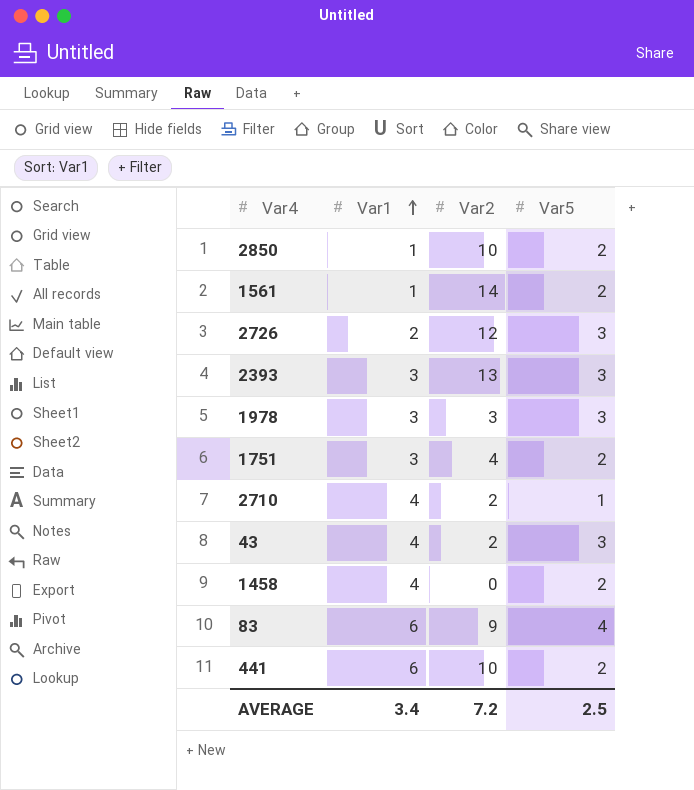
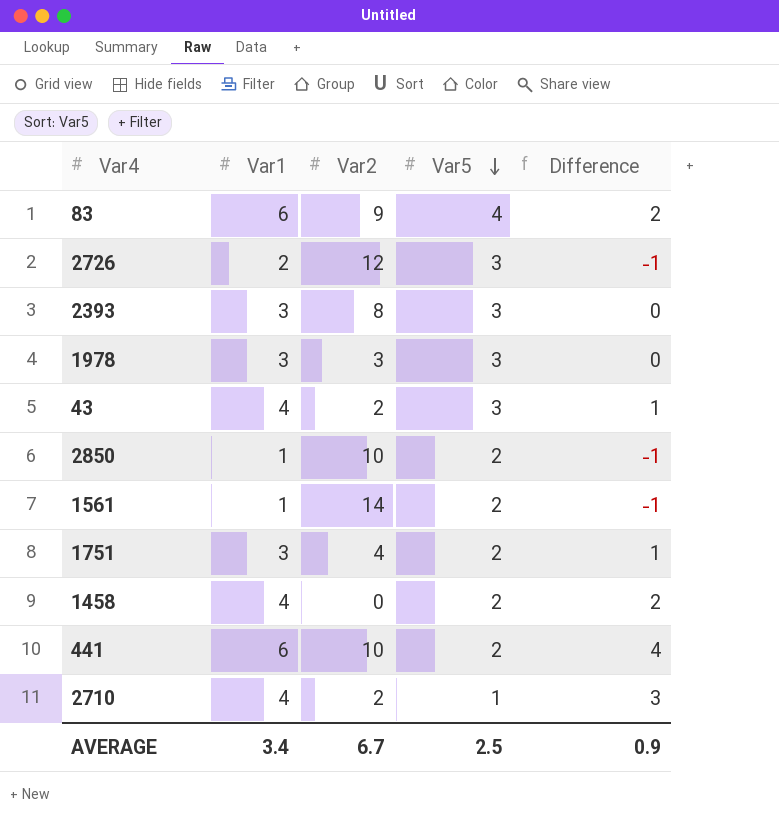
row order: Var1 ascending -> Var5 descending
column Difference | formula: none -> [Var1] - [Var5]
2393 | Var2: 13 -> 8
AVERAGE | Var2: 7.2 -> 6.7

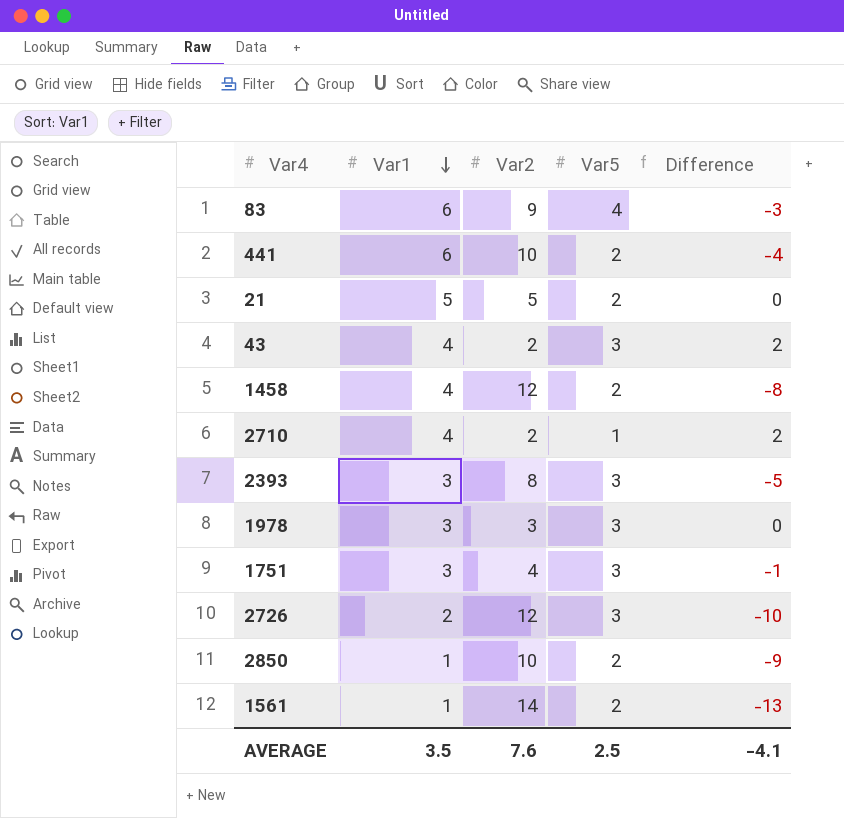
row order: Var5 descending -> Var1 descending
column Difference | formula: [Var1] - [Var5] -> [Var1] - [Var2]
row 21: none -> 5 | 5 | 2 | 0
1458 | Var2: 0 -> 12
1751 | Var5: 2 -> 3
AVERAGE | Var1: 3.4 -> 3.5
AVERAGE | Var2: 6.7 -> 7.6
AVERAGE | Difference: 0.9 -> -4.1

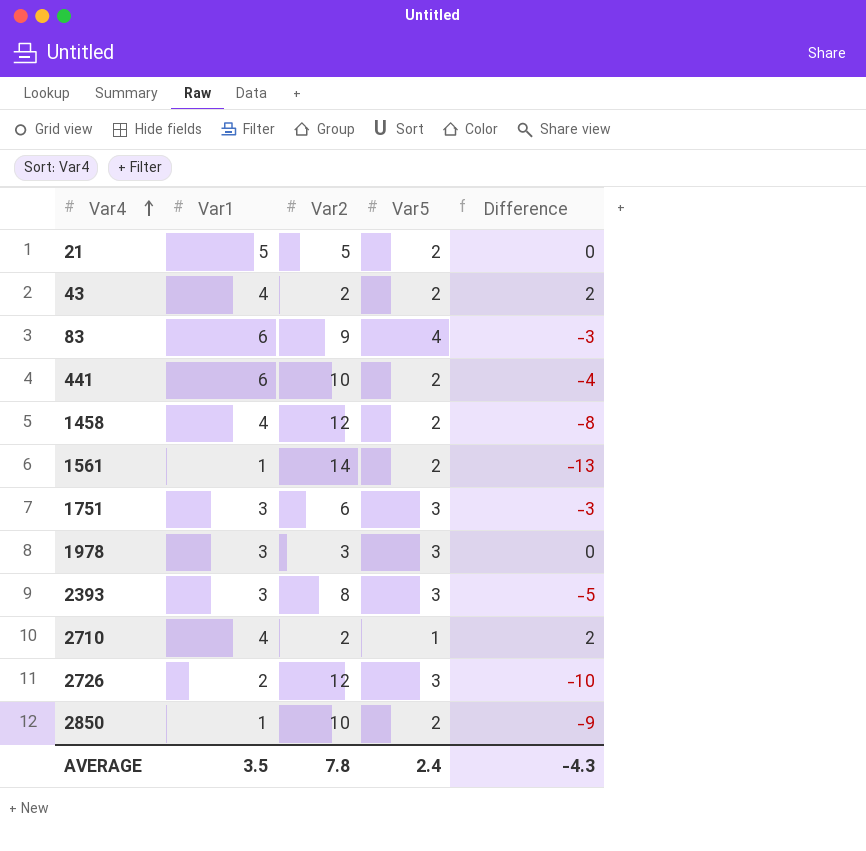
row order: Var1 descending -> Var4 ascending
43 | Var5: 3 -> 2
1751 | Var2: 4 -> 6
1751 | Difference: -1 -> -3
AVERAGE | Var2: 7.6 -> 7.8
AVERAGE | Var5: 2.5 -> 2.4
AVERAGE | Difference: -4.1 -> -4.3

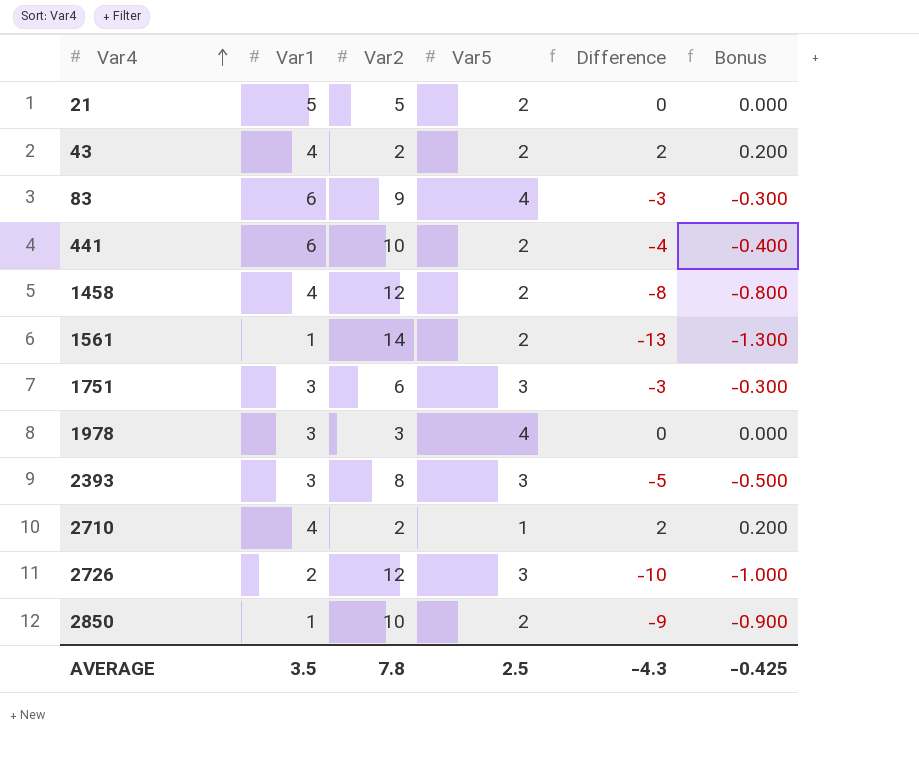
column Bonus | formula: none -> [Difference] * 0.1
1978 | Var5: 3 -> 4
AVERAGE | Var5: 2.4 -> 2.5

